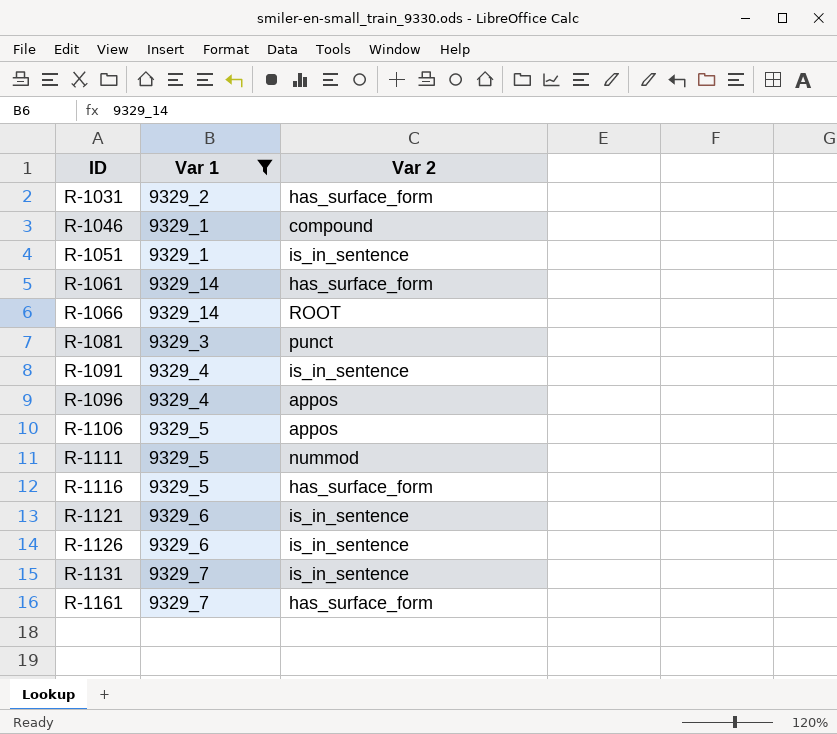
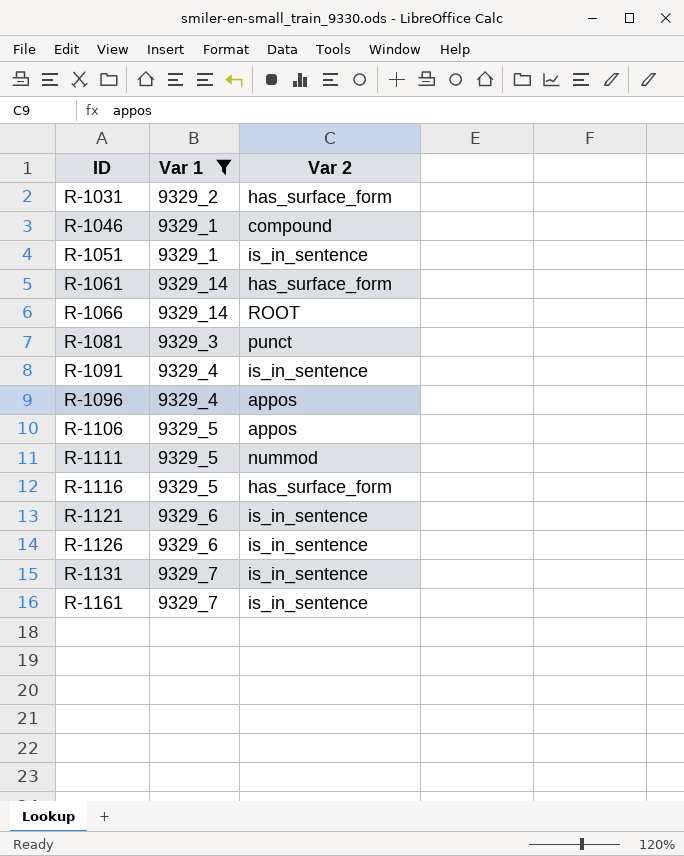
R-1161 | Var 2: has_surface_form -> is_in_sentence

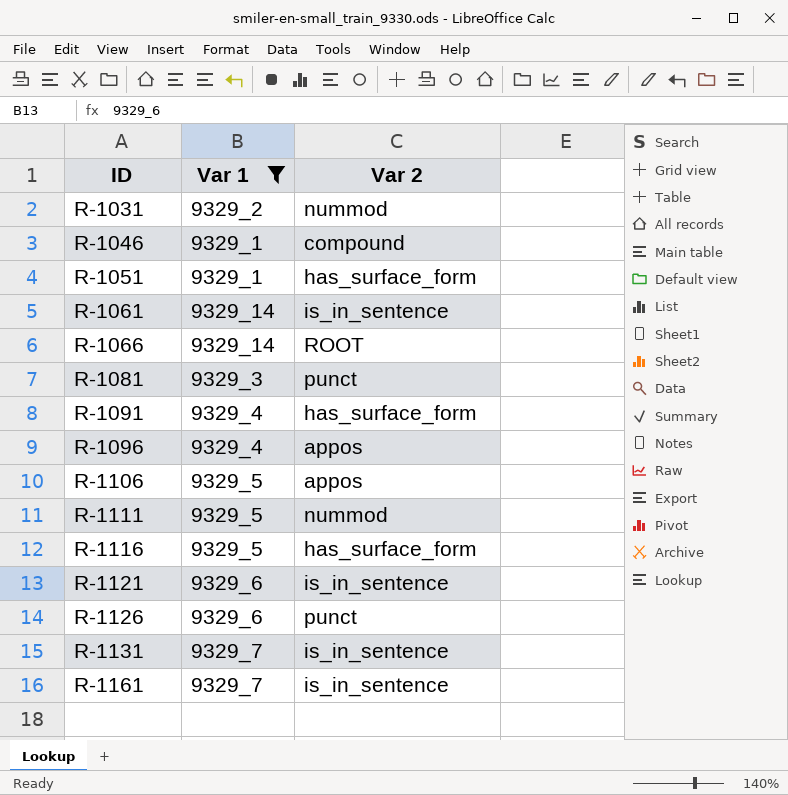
R-1031 | Var 2: has_surface_form -> nummod
R-1051 | Var 2: is_in_sentence -> has_surface_form
R-1061 | Var 2: has_surface_form -> is_in_sentence
R-1091 | Var 2: is_in_sentence -> has_surface_form
R-1126 | Var 2: is_in_sentence -> punct

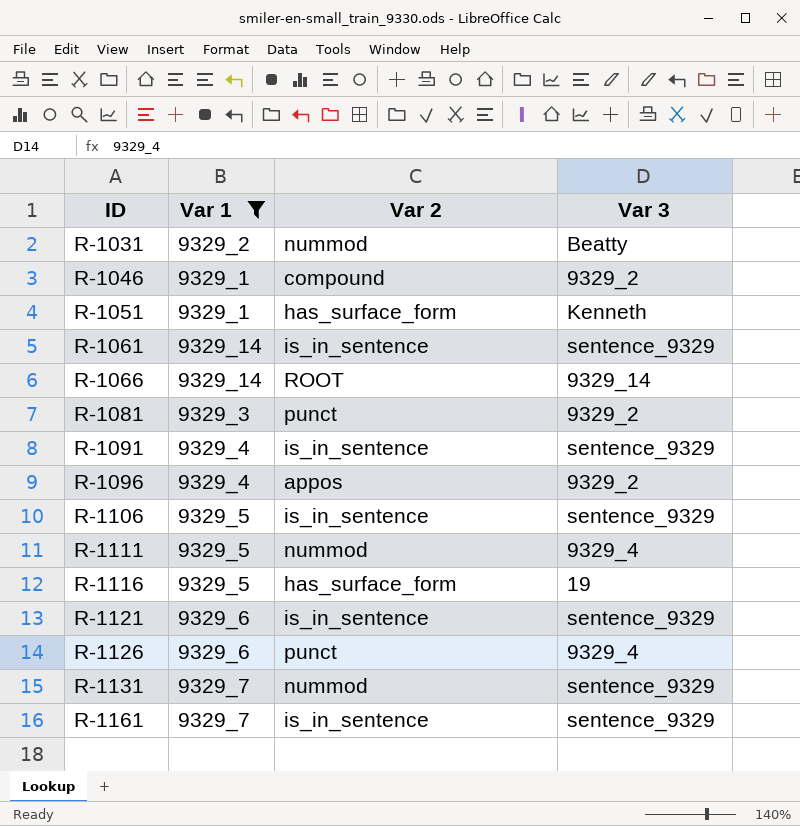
column Var 3 | position: none -> 4
R-1091 | Var 2: has_surface_form -> is_in_sentence
R-1106 | Var 2: appos -> is_in_sentence
R-1131 | Var 2: is_in_sentence -> nummod

